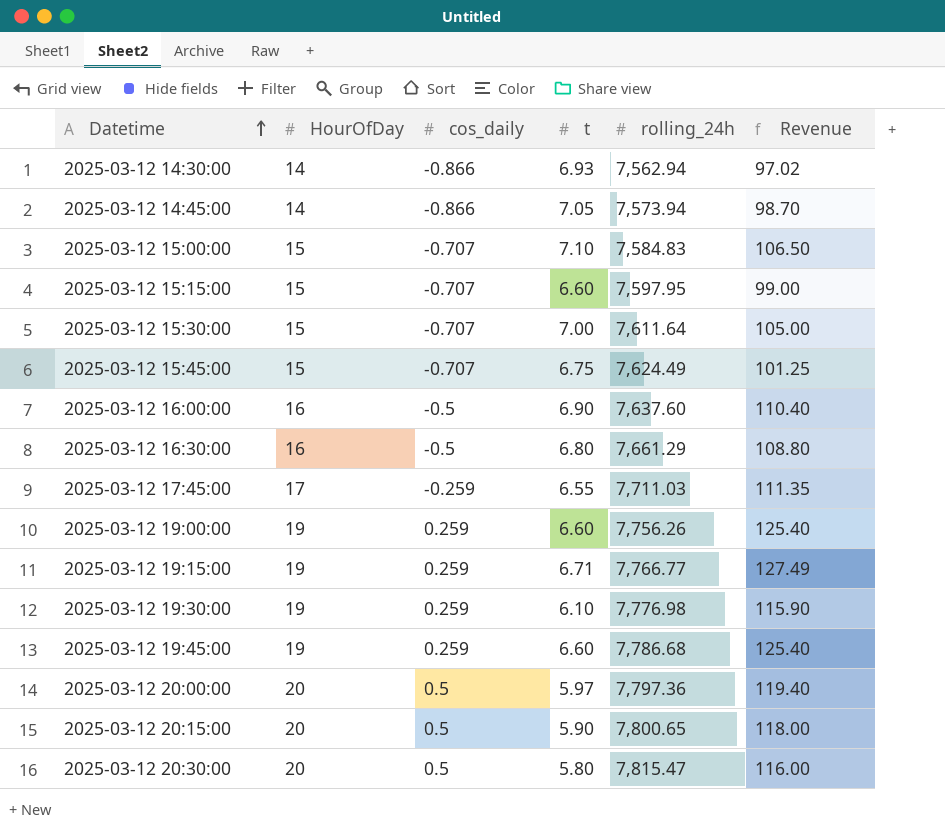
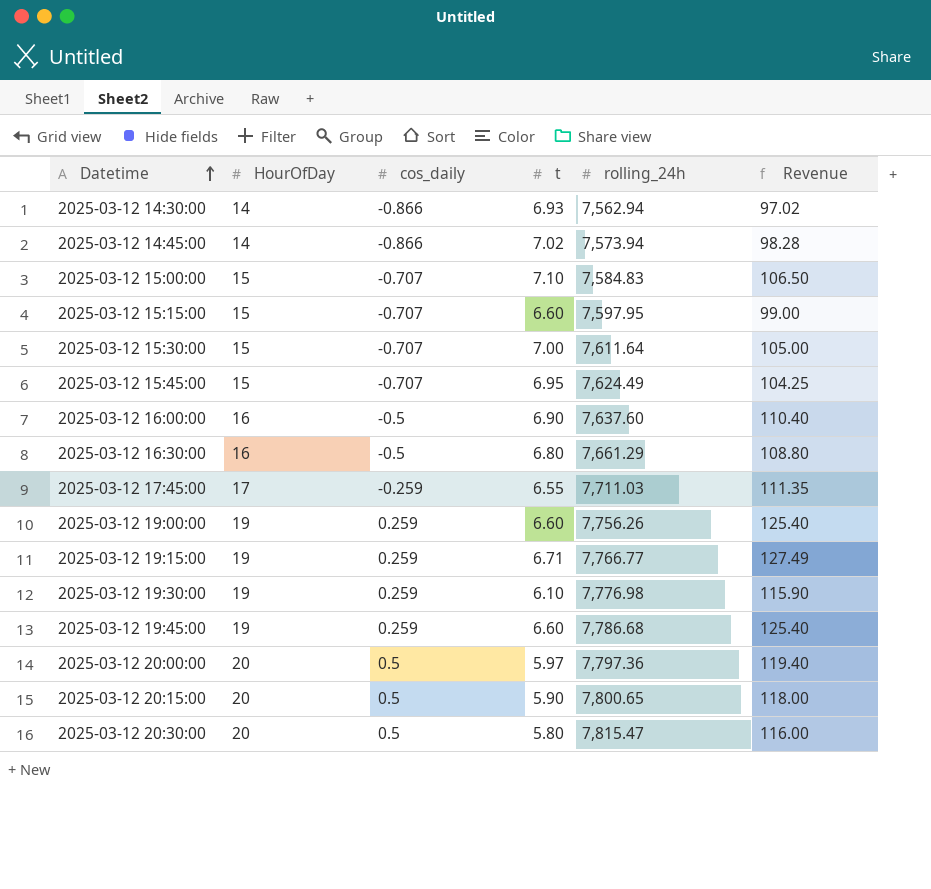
2025-03-12 14:45:00 | t: 7.05 -> 7.02
2025-03-12 14:45:00 | Revenue: 98.70 -> 98.28
2025-03-12 15:45:00 | t: 6.75 -> 6.95
2025-03-12 15:45:00 | Revenue: 101.25 -> 104.25

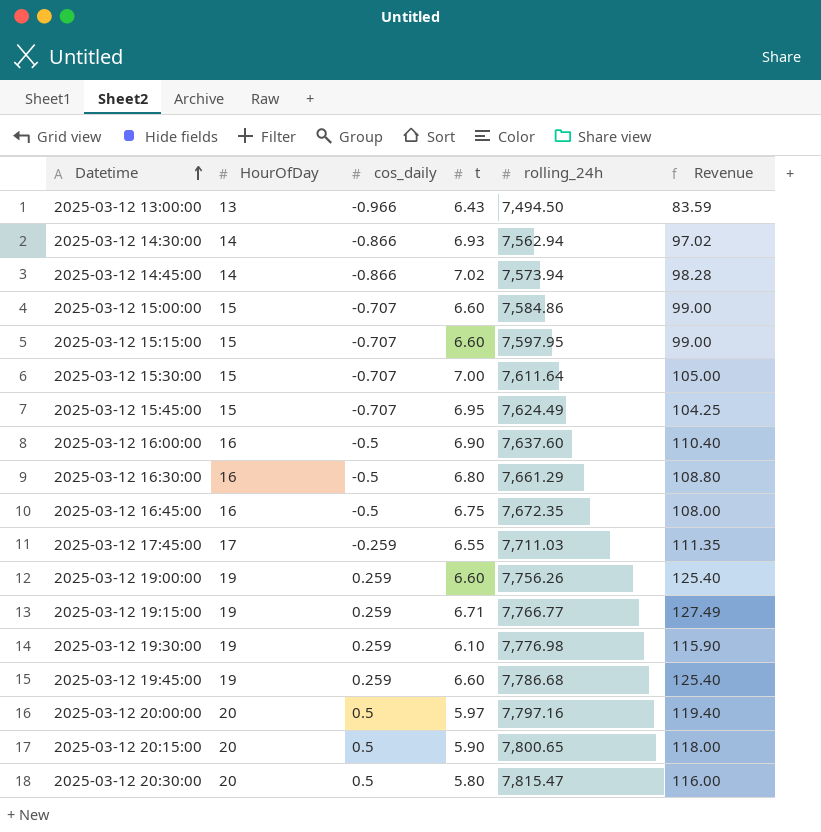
row 2025-03-12 13:00:00: none -> 13 | -0.966 | 6.43 | 7,494.50 | 83.59
2025-03-12 15:00:00 | t: 7.10 -> 6.60
2025-03-12 15:00:00 | rolling_24h: 7,584.83 -> 7,584.86
2025-03-12 15:00:00 | Revenue: 106.50 -> 99.00
row 2025-03-12 16:45:00: none -> 16 | -0.5 | 6.75 | 7,672.35 | 108.00
2025-03-12 20:00:00 | rolling_24h: 7,797.36 -> 7,797.16

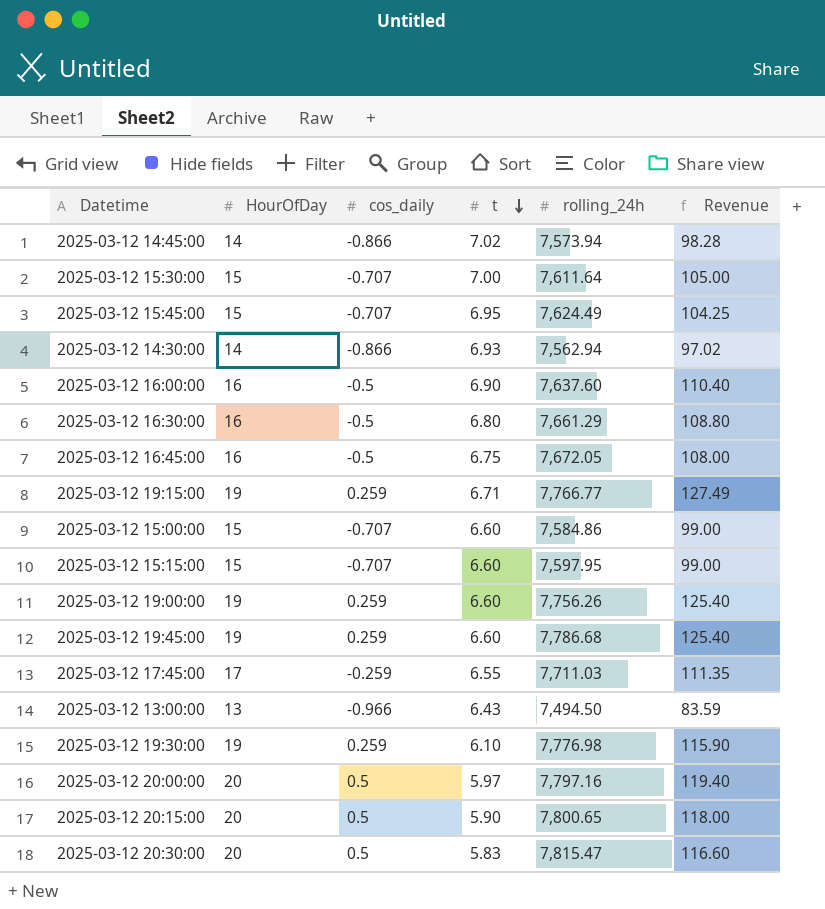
row order: Datetime ascending -> t descending
2025-03-12 16:45:00 | rolling_24h: 7,672.35 -> 7,672.05
2025-03-12 20:30:00 | t: 5.80 -> 5.83
2025-03-12 20:30:00 | Revenue: 116.00 -> 116.60

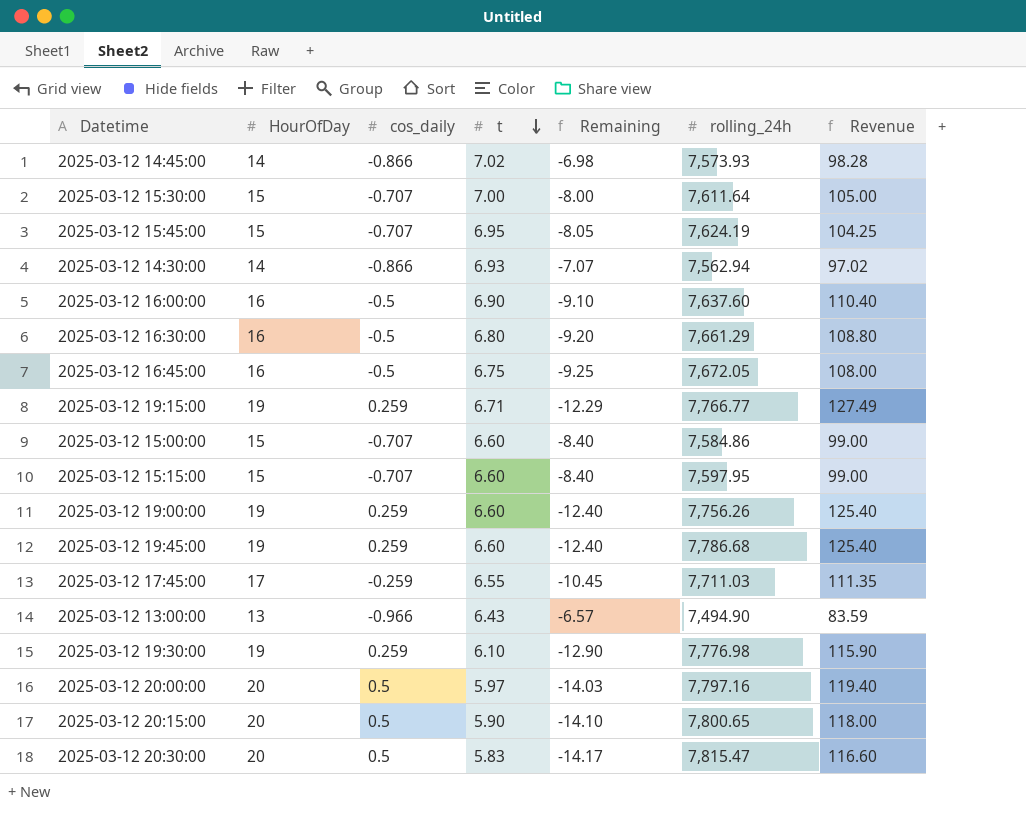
column Remaining | formula: none -> [t] - [HourOfDay]
2025-03-12 14:45:00 | rolling_24h: 7,573.94 -> 7,573.93
2025-03-12 15:45:00 | rolling_24h: 7,624.49 -> 7,624.19
2025-03-12 13:00:00 | rolling_24h: 7,494.50 -> 7,494.90

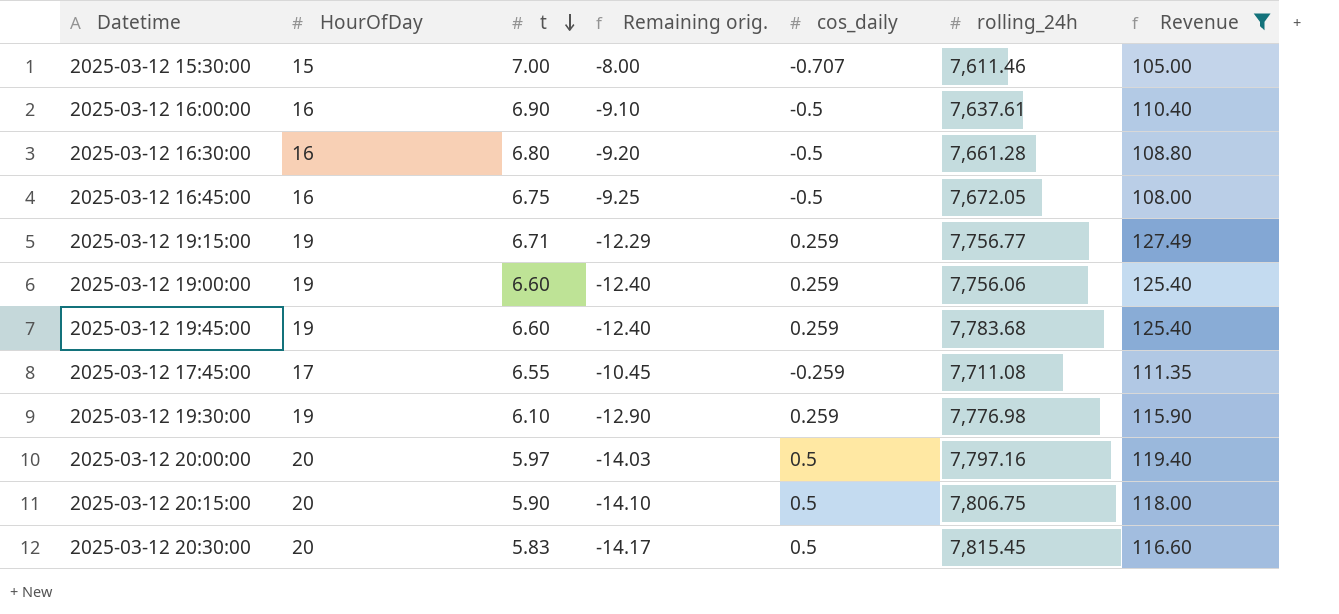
filter: none -> Revenue >= 105.00
column name: Remaining -> Remaining orig.
column cos_daily | position: 3 -> 5
2025-03-12 15:30:00 | rolling_24h: 7,611.64 -> 7,611.46
2025-03-12 16:00:00 | rolling_24h: 7,637.60 -> 7,637.61
2025-03-12 16:30:00 | rolling_24h: 7,661.29 -> 7,661.28
2025-03-12 19:15:00 | rolling_24h: 7,766.77 -> 7,756.77
2025-03-12 19:00:00 | rolling_24h: 7,756.26 -> 7,756.06
2025-03-12 19:45:00 | rolling_24h: 7,786.68 -> 7,783.68
2025-03-12 17:45:00 | rolling_24h: 7,711.03 -> 7,711.08
2025-03-12 20:15:00 | rolling_24h: 7,800.65 -> 7,806.75
2025-03-12 20:30:00 | rolling_24h: 7,815.47 -> 7,815.45

